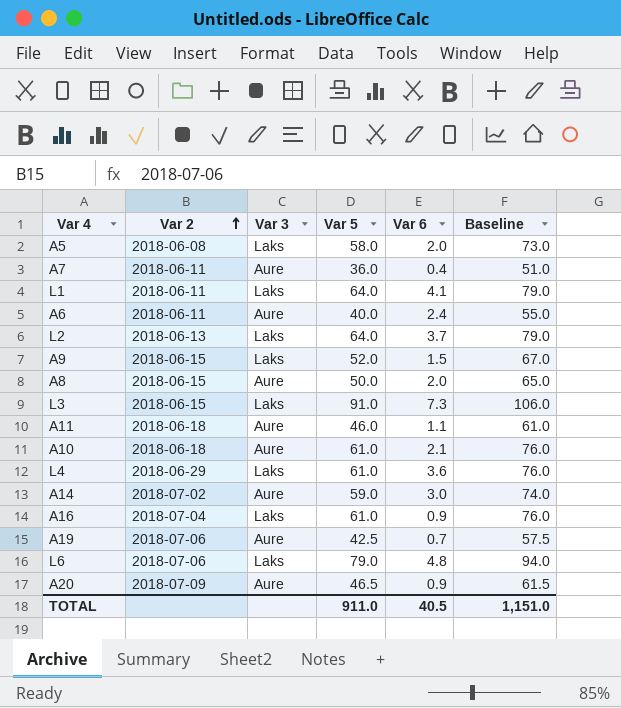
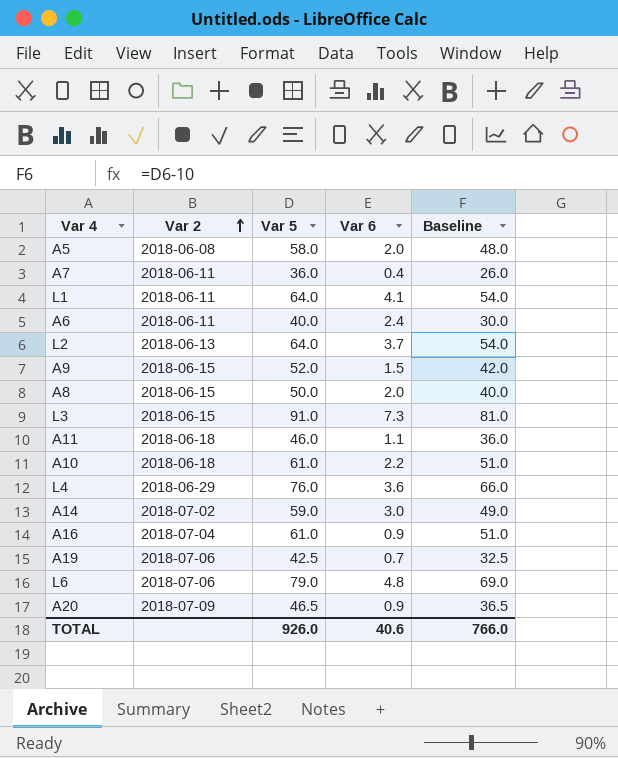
column Var 3 | position: 3 -> none
column Baseline | formula: [Var 5] + 15 -> [Var 5] - 10
A10 | Var 6: 2.1 -> 2.2
L4 | Var 5: 61.0 -> 76.0
TOTAL | Var 5: 911.0 -> 926.0
TOTAL | Var 6: 40.5 -> 40.6
TOTAL | Baseline: 1,151.0 -> 766.0

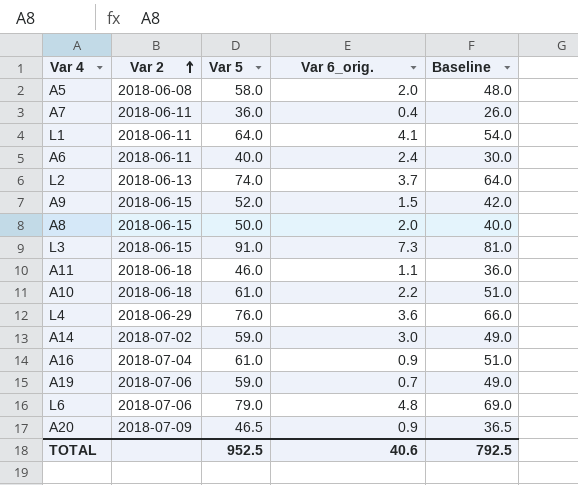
column name: Var 6 -> Var 6_orig.
L2 | Var 5: 64.0 -> 74.0
L2 | Baseline: 54.0 -> 64.0
A19 | Var 5: 42.5 -> 59.0
A19 | Baseline: 32.5 -> 49.0
TOTAL | Var 5: 926.0 -> 952.5
TOTAL | Baseline: 766.0 -> 792.5

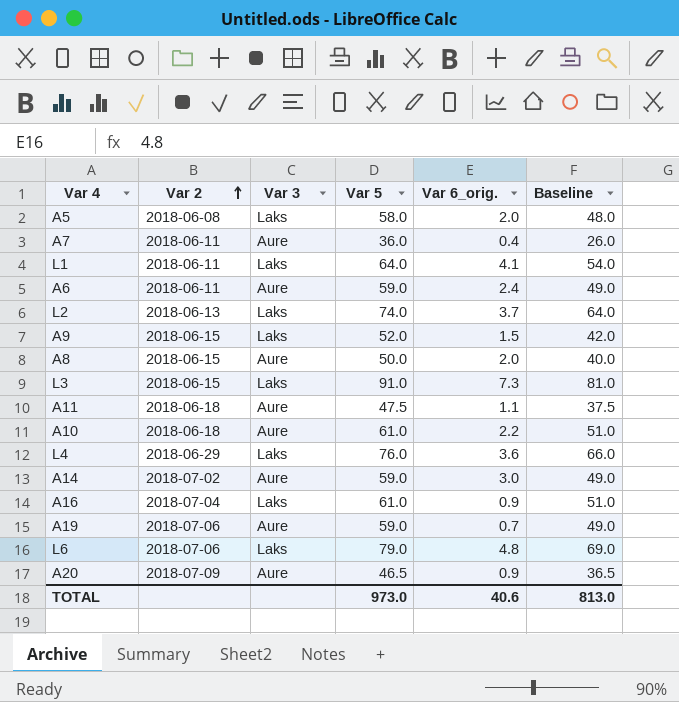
column Var 3 | position: none -> 3
A6 | Var 5: 40.0 -> 59.0
A6 | Baseline: 30.0 -> 49.0
A11 | Var 5: 46.0 -> 47.5
A11 | Baseline: 36.0 -> 37.5
TOTAL | Var 5: 952.5 -> 973.0
TOTAL | Baseline: 792.5 -> 813.0

